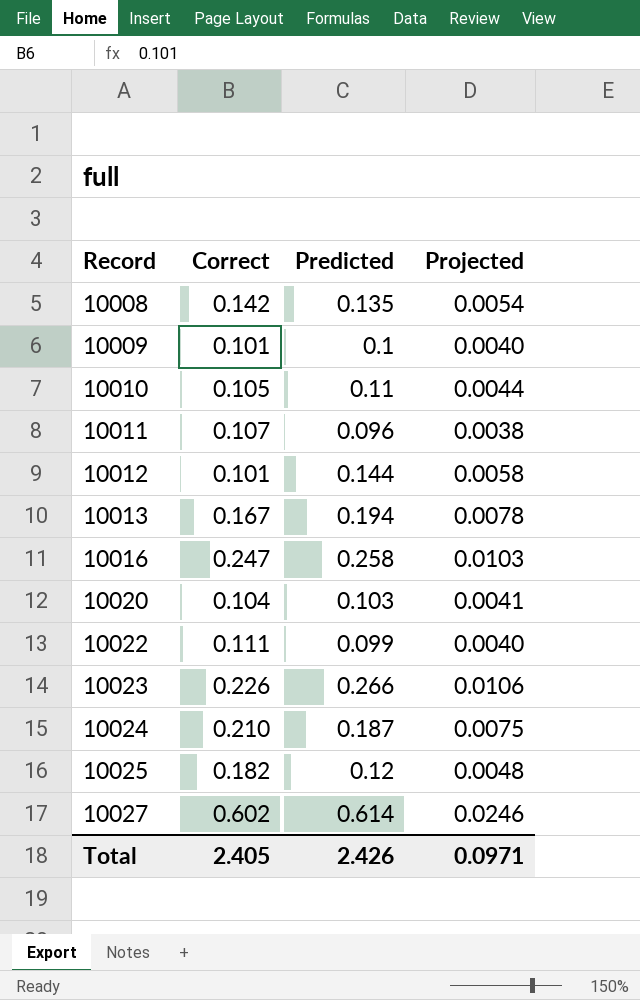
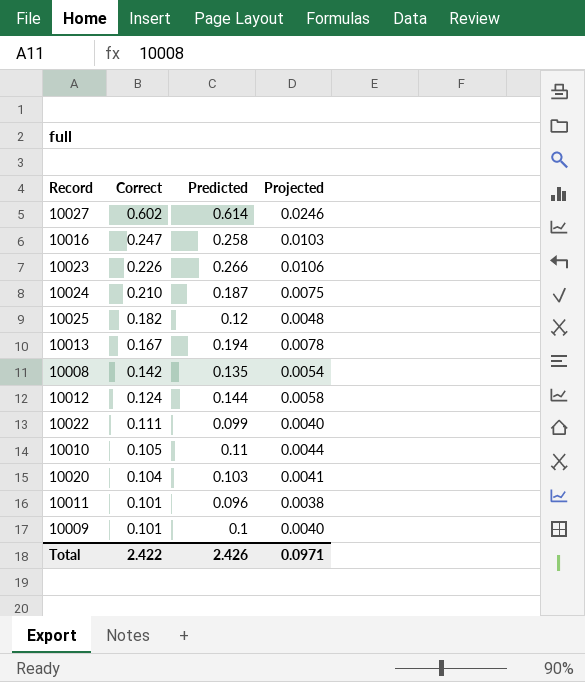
row order: Record ascending -> Correct descending
10012 | Correct: 0.101 -> 0.124
10011 | Correct: 0.107 -> 0.101
Total | Correct: 2.405 -> 2.422

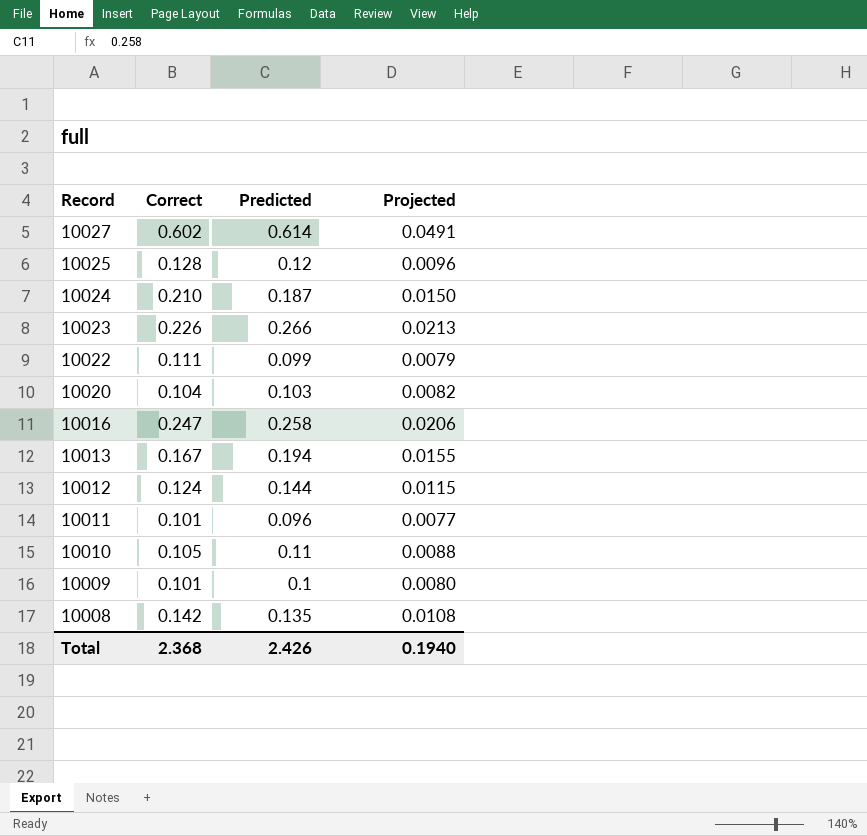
row order: Correct descending -> Record descending
column Projected | formula: [Predicted] * 0.04 -> [Predicted] * 0.08
10025 | Correct: 0.182 -> 0.128
Total | Correct: 2.422 -> 2.368
Total | Projected: 0.0971 -> 0.1940

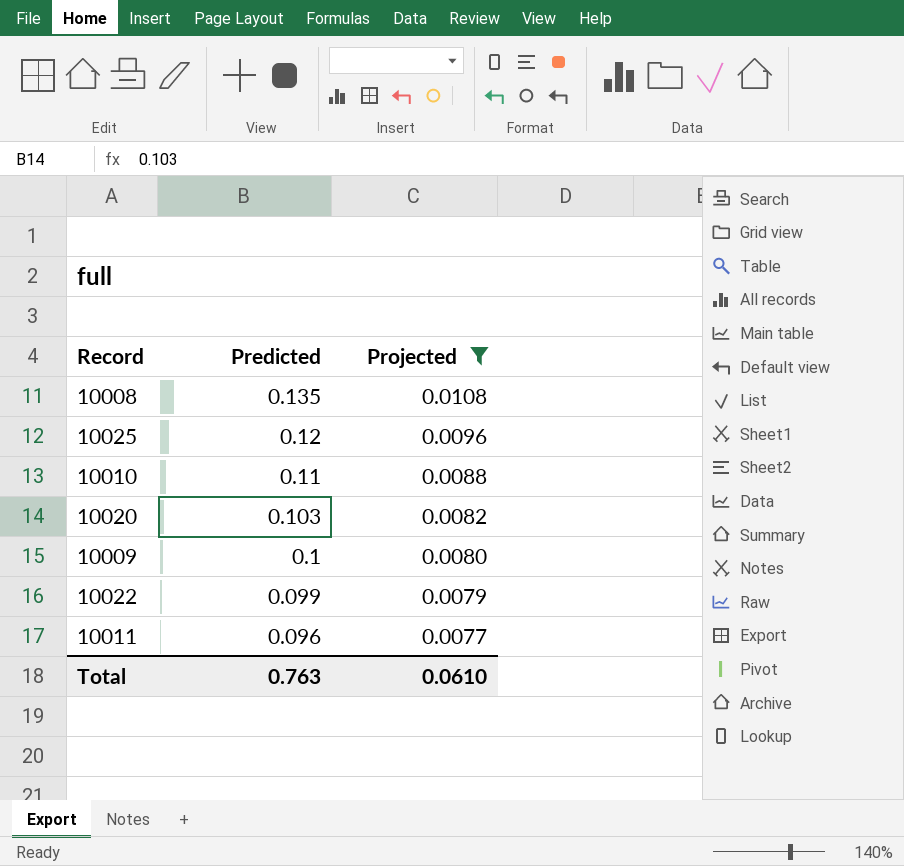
filter: none -> Projected <= 0.0108
row order: Record descending -> Predicted descending
column Correct | position: 2 -> none
Total | Predicted: 2.426 -> 0.763
Total | Projected: 0.1940 -> 0.0610

